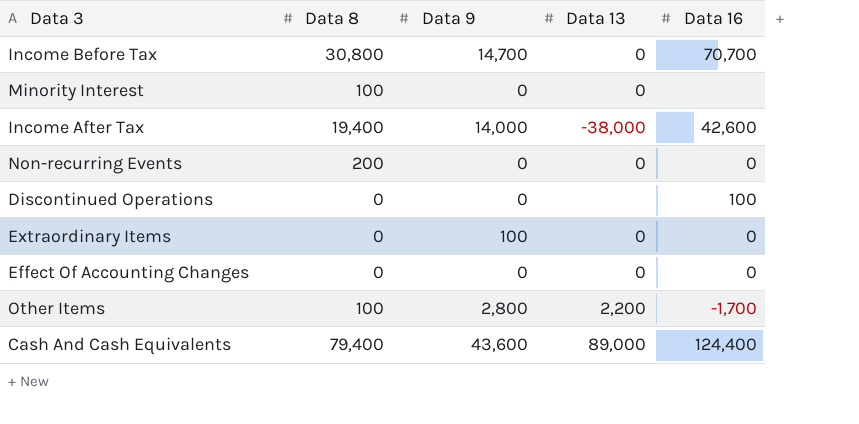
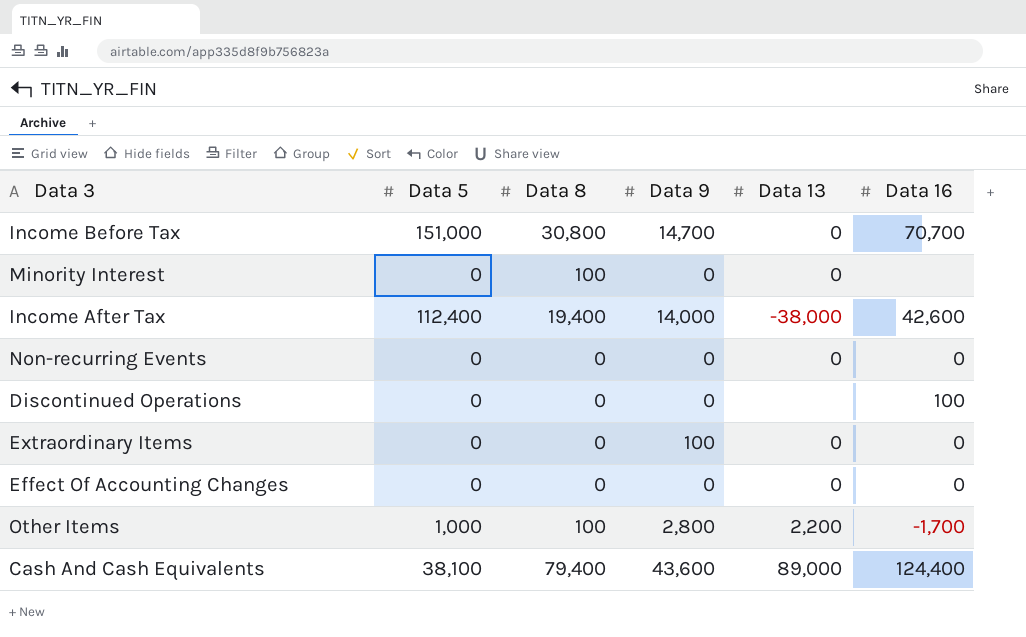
column Data 5 | position: none -> 2
Non-recurring Events | Data 8: 200 -> 0

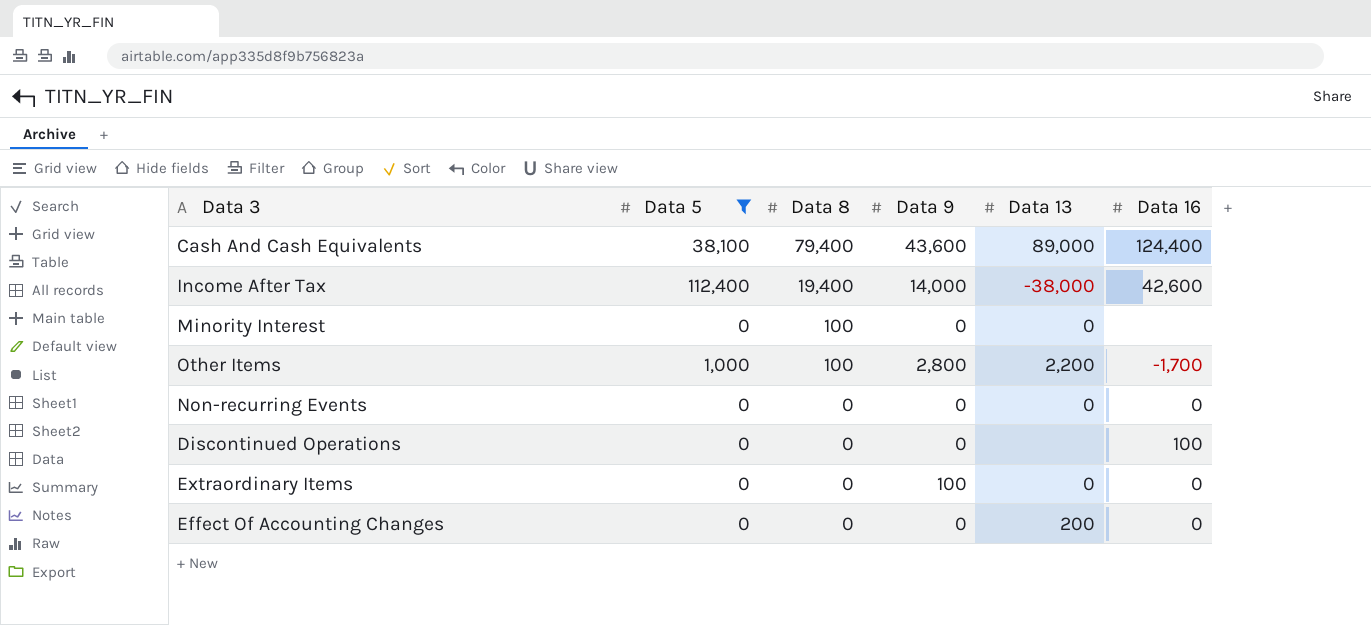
filter: none -> Data 5 != 151,000
row order: none -> Data 8 descending
Effect Of Accounting Changes | Data 13: 0 -> 200

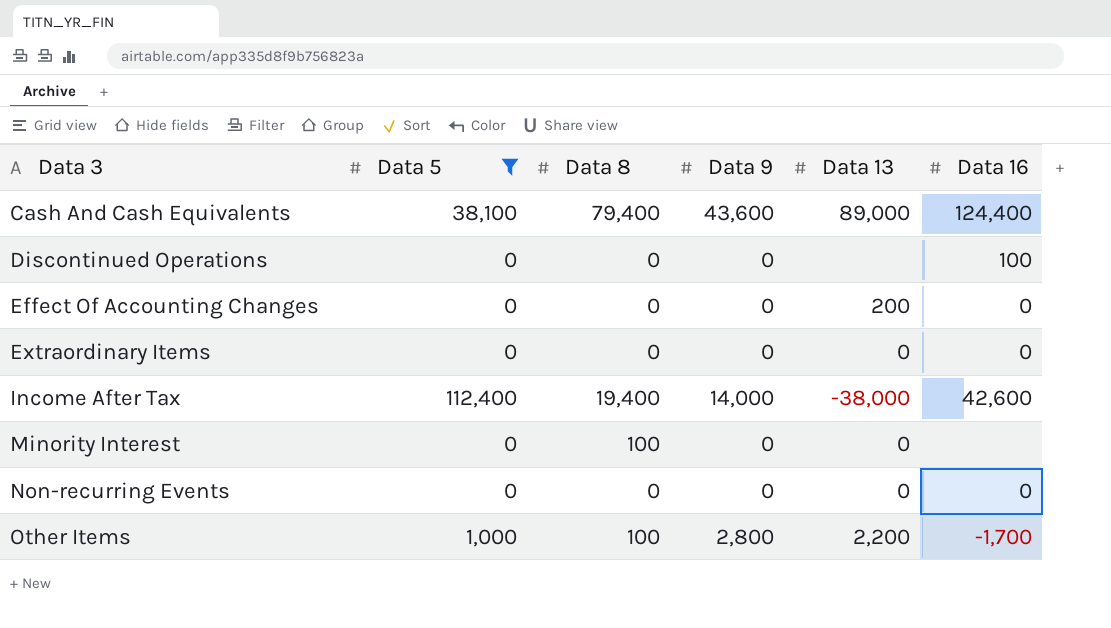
row order: Data 8 descending -> Data 3 ascending
Extraordinary Items | Data 9: 100 -> 0

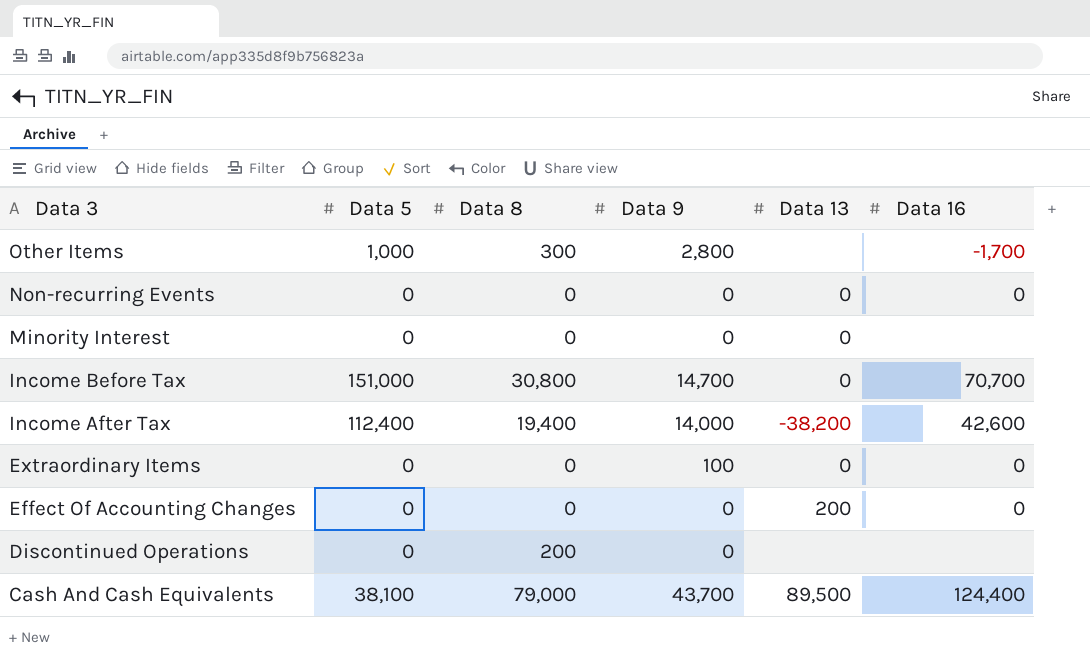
filter: Data 5 != 151,000 -> none
row order: Data 3 ascending -> Data 3 descending
Other Items | Data 8: 100 -> 300
Other Items | Data 13: 2,200 -> none
Minority Interest | Data 8: 100 -> 0
Income After Tax | Data 13: -38,000 -> -38,200
Extraordinary Items | Data 9: 0 -> 100
Discontinued Operations | Data 8: 0 -> 200
Discontinued Operations | Data 16: 100 -> none
Cash And Cash Equivalents | Data 8: 79,400 -> 79,000
Cash And Cash Equivalents | Data 9: 43,600 -> 43,700
Cash And Cash Equivalents | Data 13: 89,000 -> 89,500

